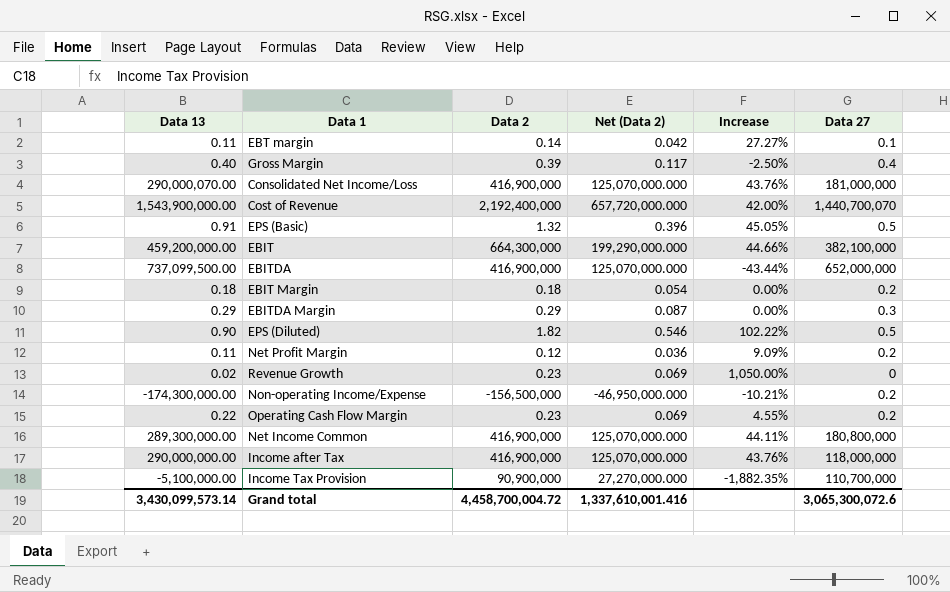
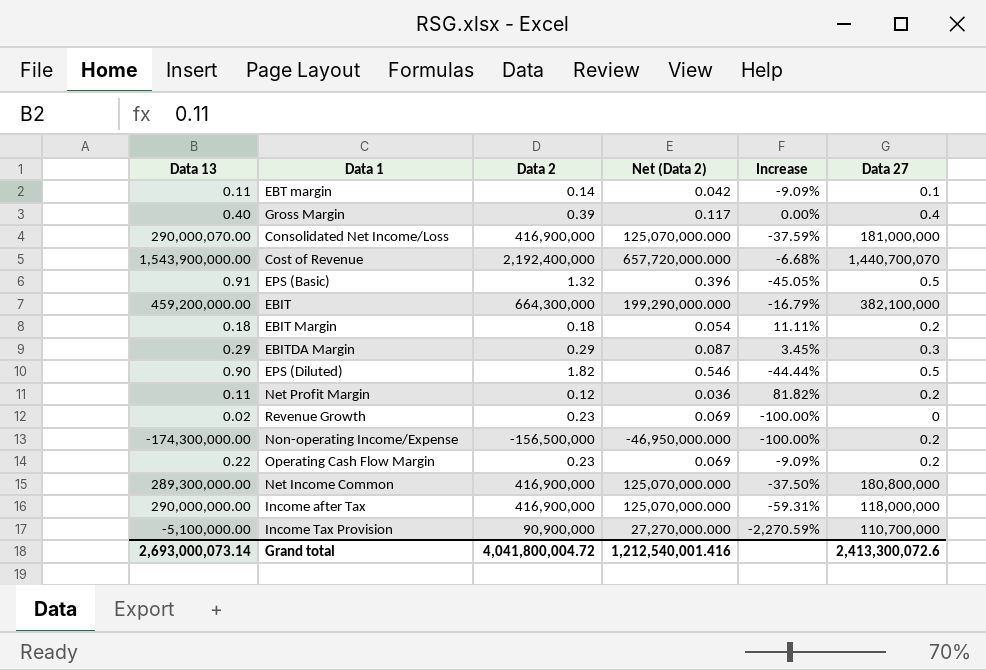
column Increase | formula: ([Data 2] - [Data 13]) / [Data 13] -> ([Data 27] - [Data 13]) / [Data 13]
row EBITDA: 737,099,500.00 | 416,900,000 | 125,070,000.000 | -43.44% | 652,000,000 -> none
Grand total | Data 13: 3,430,099,573.14 -> 2,693,000,073.14
Grand total | Data 2: 4,458,700,004.72 -> 4,041,800,004.72
Grand total | Net (Data 2): 1,337,610,001.416 -> 1,212,540,001.416
Grand total | Data 27: 3,065,300,072.6 -> 2,413,300,072.6

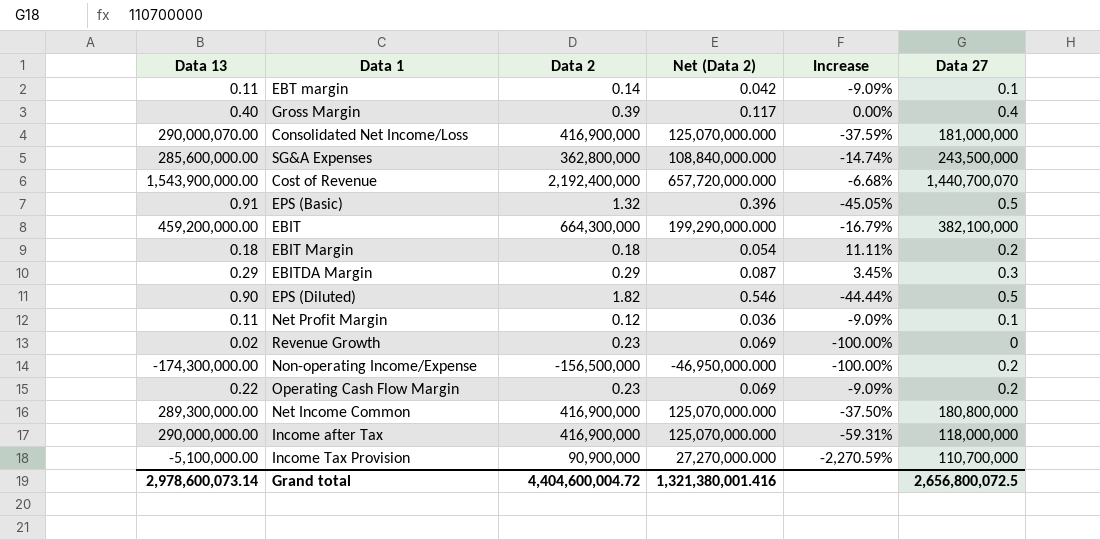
row SG&A Expenses: none -> 285,600,000.00 | 362,800,000 | 108,840,000.000 | -14.74% | 243,500,000
Net Profit Margin | Increase: 81.82% -> -9.09%
Net Profit Margin | Data 27: 0.2 -> 0.1
Grand total | Data 13: 2,693,000,073.14 -> 2,978,600,073.14
Grand total | Data 2: 4,041,800,004.72 -> 4,404,600,004.72
Grand total | Net (Data 2): 1,212,540,001.416 -> 1,321,380,001.416
Grand total | Data 27: 2,413,300,072.6 -> 2,656,800,072.5

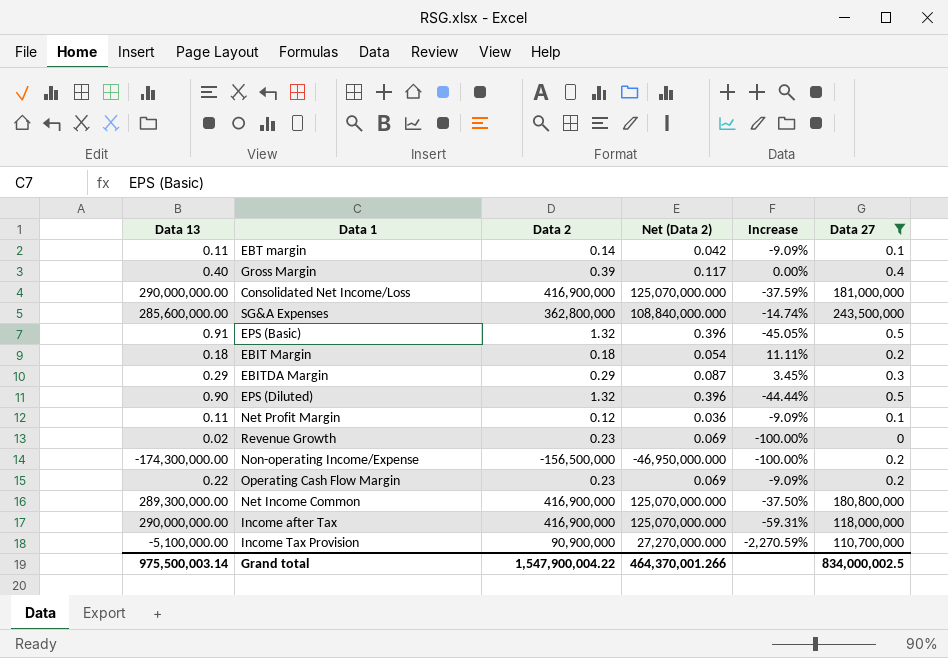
filter: none -> Data 27 <= 243,500,000
Consolidated Net Income/Loss | Data 13: 290,000,070.00 -> 290,000,000.00
EPS (Diluted) | Data 2: 1.82 -> 1.32
EPS (Diluted) | Net (Data 2): 0.546 -> 0.396
Grand total | Data 13: 2,978,600,073.14 -> 975,500,003.14
Grand total | Data 2: 4,404,600,004.72 -> 1,547,900,004.22
Grand total | Net (Data 2): 1,321,380,001.416 -> 464,370,001.266
Grand total | Data 27: 2,656,800,072.5 -> 834,000,002.5

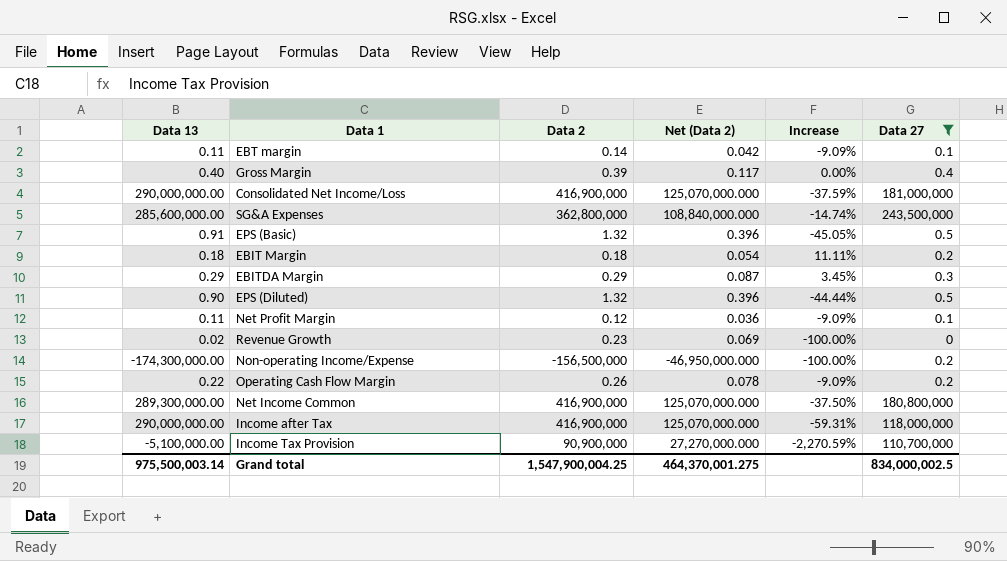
Operating Cash Flow Margin | Data 2: 0.23 -> 0.26
Operating Cash Flow Margin | Net (Data 2): 0.069 -> 0.078
Grand total | Data 2: 1,547,900,004.22 -> 1,547,900,004.25
Grand total | Net (Data 2): 464,370,001.266 -> 464,370,001.275

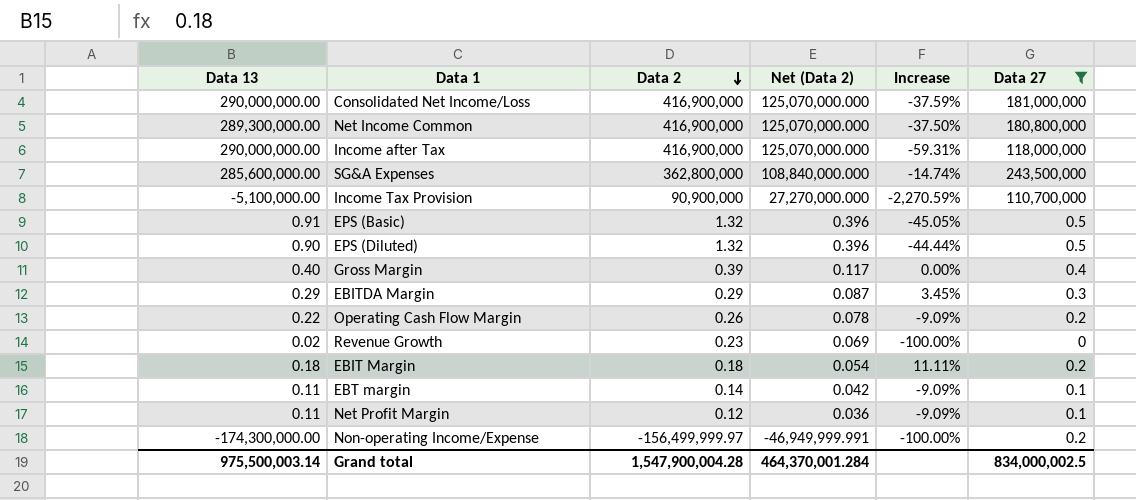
row order: none -> Data 2 descending
Non-operating Income/Expense | Data 2: -156,500,000 -> -156,499,999.97
Non-operating Income/Expense | Net (Data 2): -46,950,000.000 -> -46,949,999.991
Grand total | Data 2: 1,547,900,004.25 -> 1,547,900,004.28
Grand total | Net (Data 2): 464,370,001.275 -> 464,370,001.284

